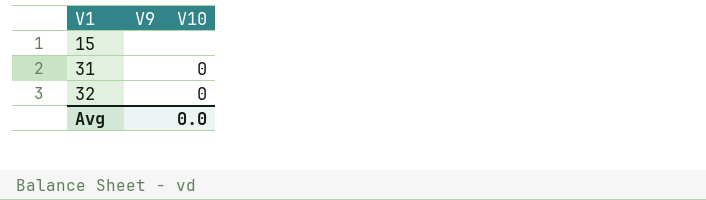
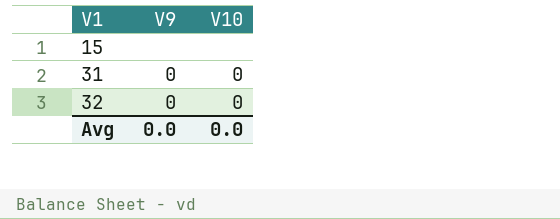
31 | V9: none -> 0
32 | V9: none -> 0
Avg | V9: none -> 0.0

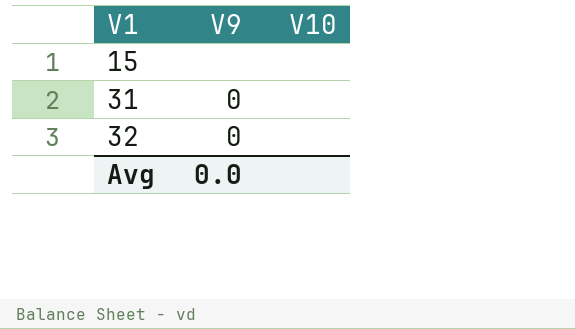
31 | V10: 0 -> none
32 | V10: 0 -> none
Avg | V10: 0.0 -> none

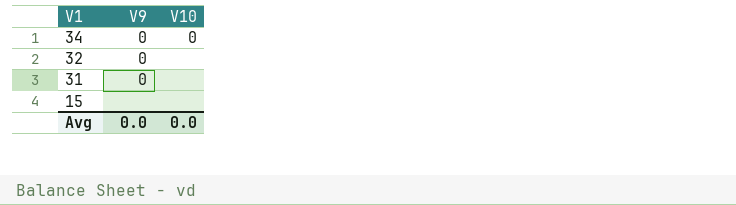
row order: V1 ascending -> V1 descending
row 34: none -> 0 | 0
Avg | V10: none -> 0.0

